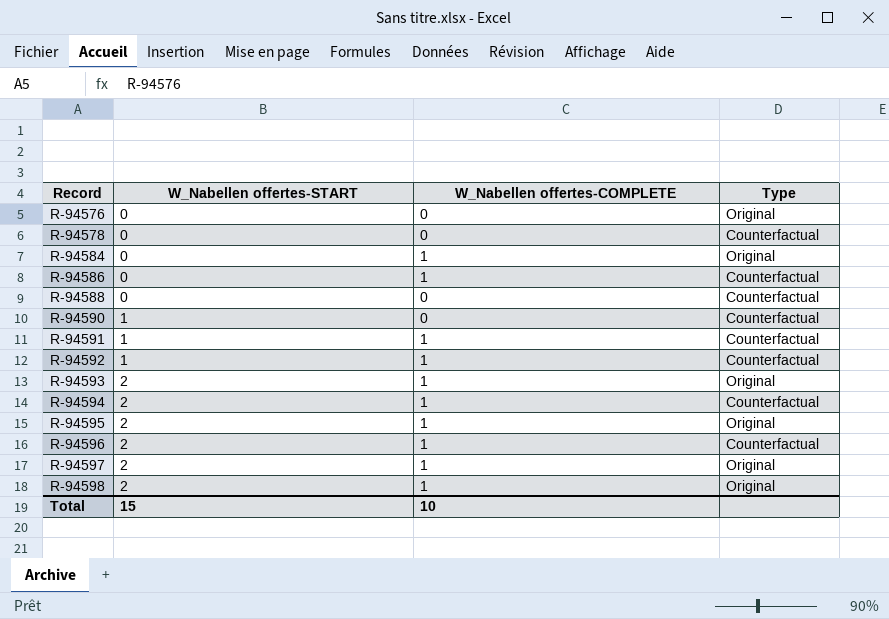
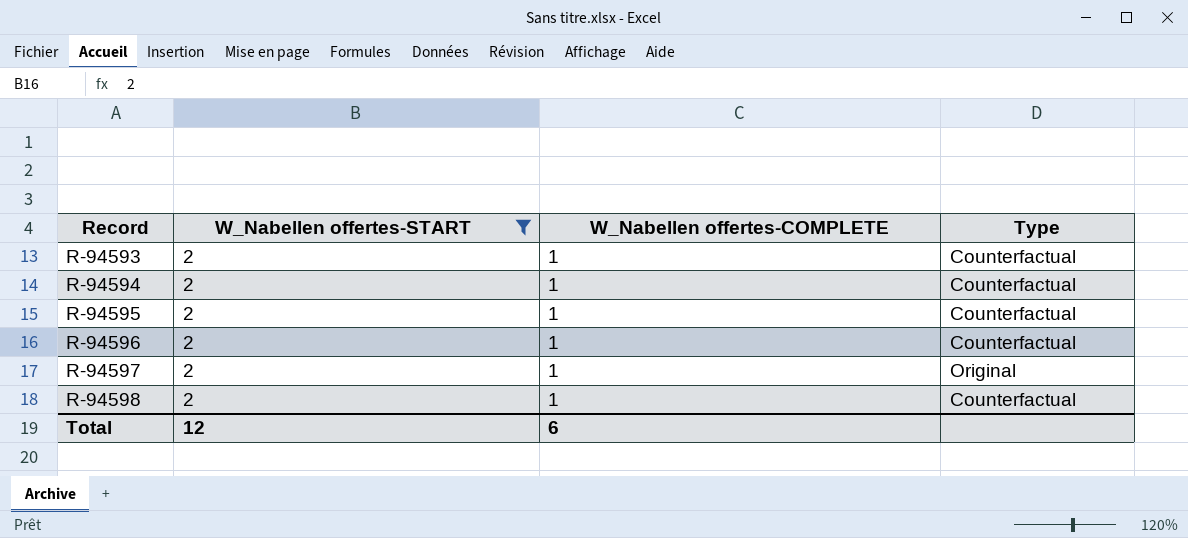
filter: none -> W_Nabellen offertes-START = 2
R-94593 | Type: Original -> Counterfactual
R-94595 | Type: Original -> Counterfactual
R-94598 | Type: Original -> Counterfactual
Total | W_Nabellen offertes-START: 15 -> 12
Total | W_Nabellen offertes-COMPLETE: 10 -> 6

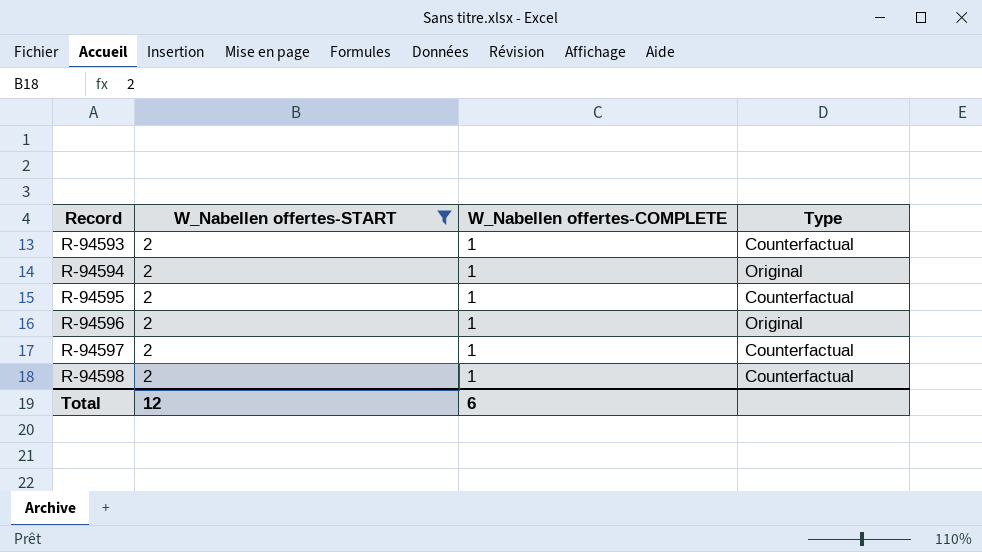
R-94594 | Type: Counterfactual -> Original
R-94596 | Type: Counterfactual -> Original
R-94597 | Type: Original -> Counterfactual

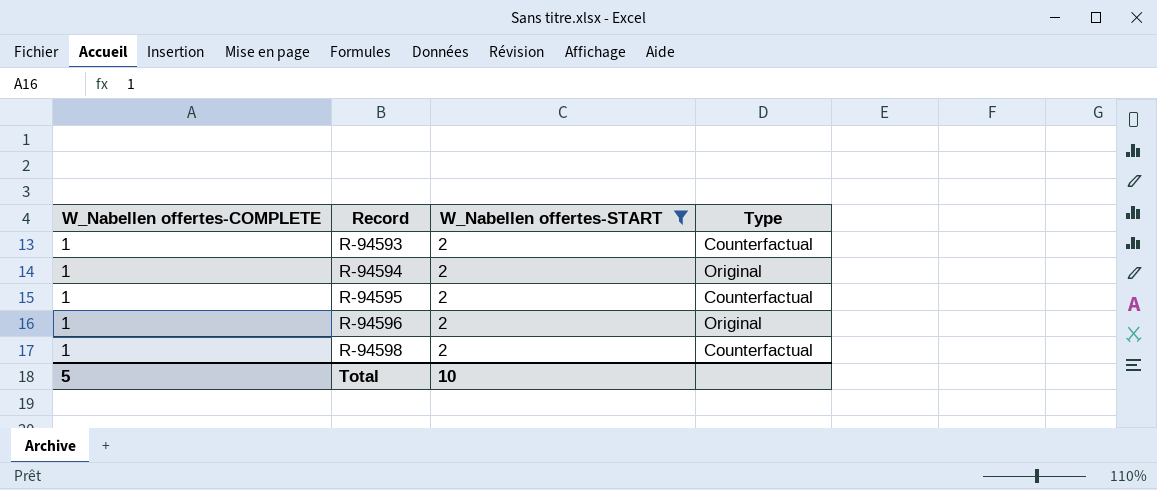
column W_Nabellen offertes-COMPLETE | position: 3 -> 1
row R-94597: 2 | 1 | Counterfactual -> none
Total | W_Nabellen offertes-COMPLETE: 6 -> 5
Total | W_Nabellen offertes-START: 12 -> 10

